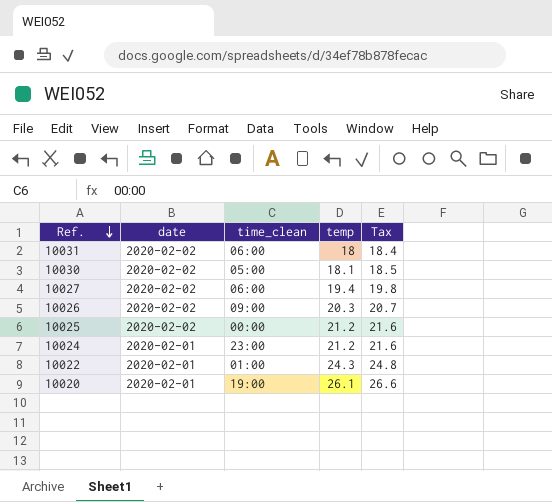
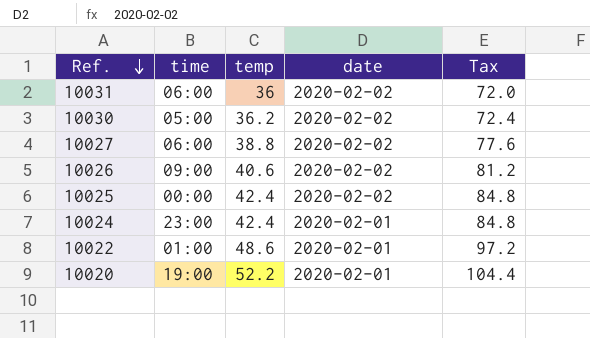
column name: time_clean -> time
column date | position: 2 -> 4
column Tax | formula: [temp] * 1.02 -> [temp] * 2
10031 | temp: 18 -> 36
10030 | temp: 18.1 -> 36.2
10027 | temp: 19.4 -> 38.8
10026 | temp: 20.3 -> 40.6
10025 | temp: 21.2 -> 42.4
10024 | temp: 21.2 -> 42.4
10022 | temp: 24.3 -> 48.6
10020 | temp: 26.1 -> 52.2

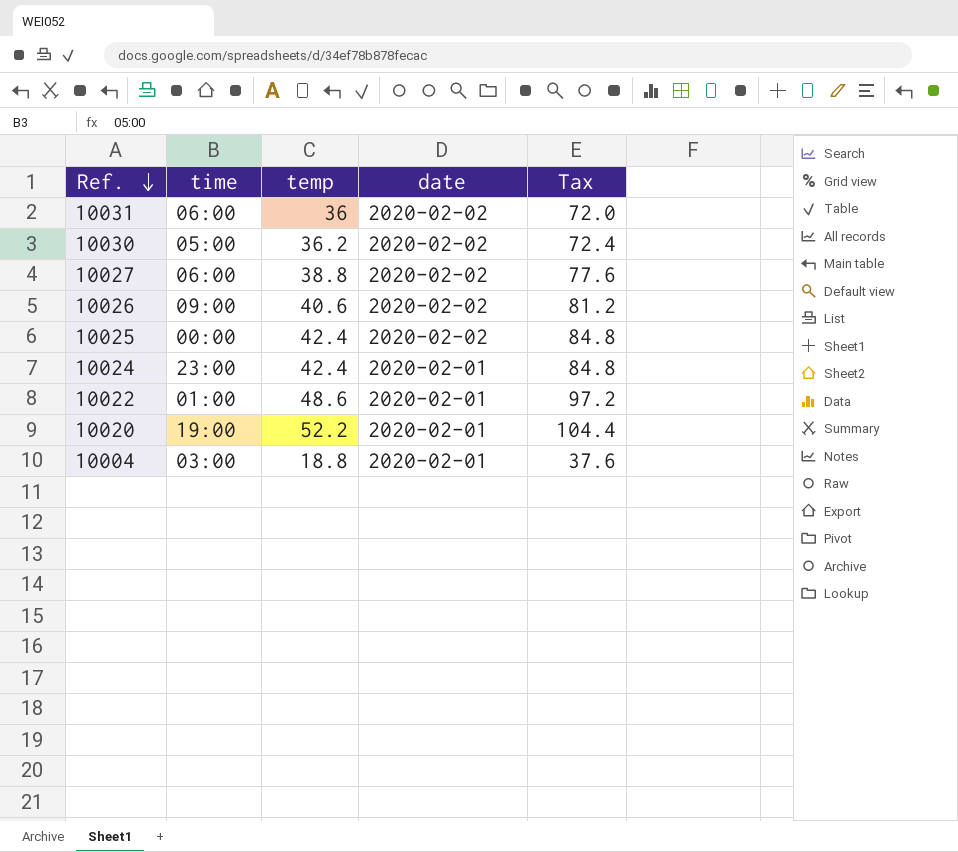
row 10004: none -> 03:00 | 18.8 | 2020-02-01 | 37.6

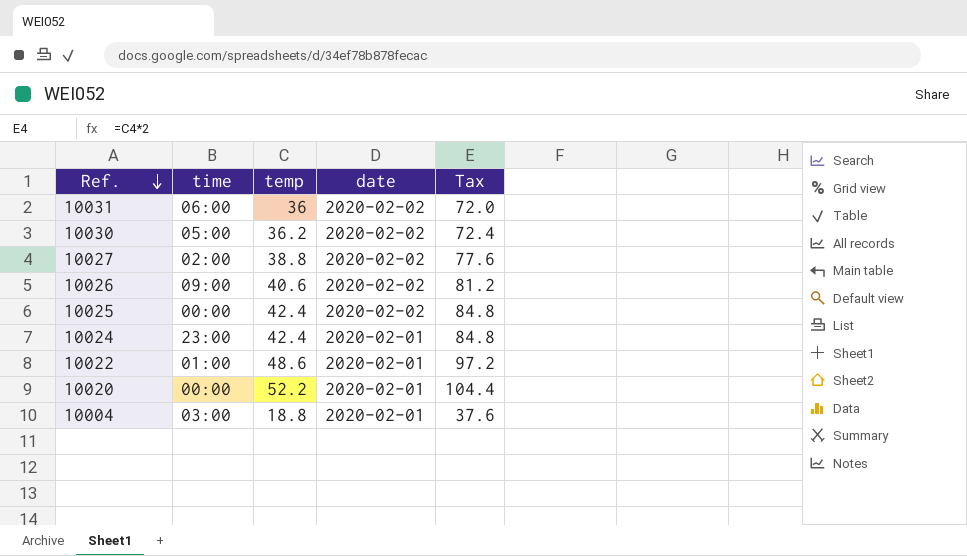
10027 | time: 06:00 -> 02:00
10020 | time: 19:00 -> 00:00

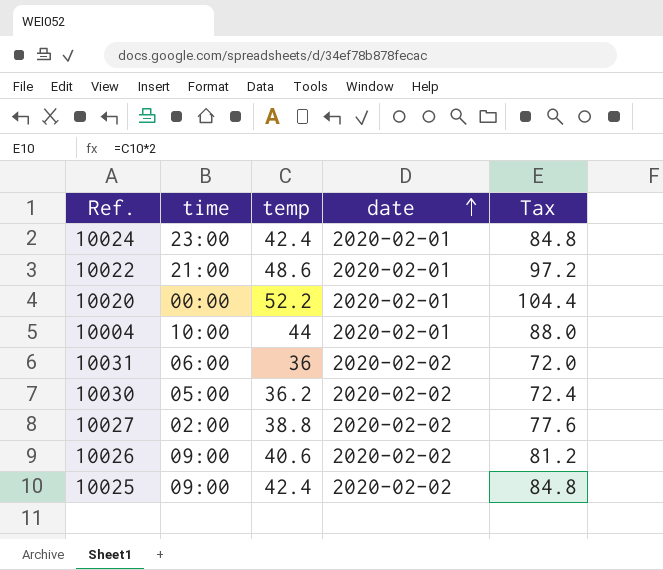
row order: Ref. descending -> date ascending
10022 | time: 01:00 -> 21:00
10004 | time: 03:00 -> 10:00
10004 | temp: 18.8 -> 44
10004 | Tax: 37.6 -> 88.0
10025 | time: 00:00 -> 09:00

